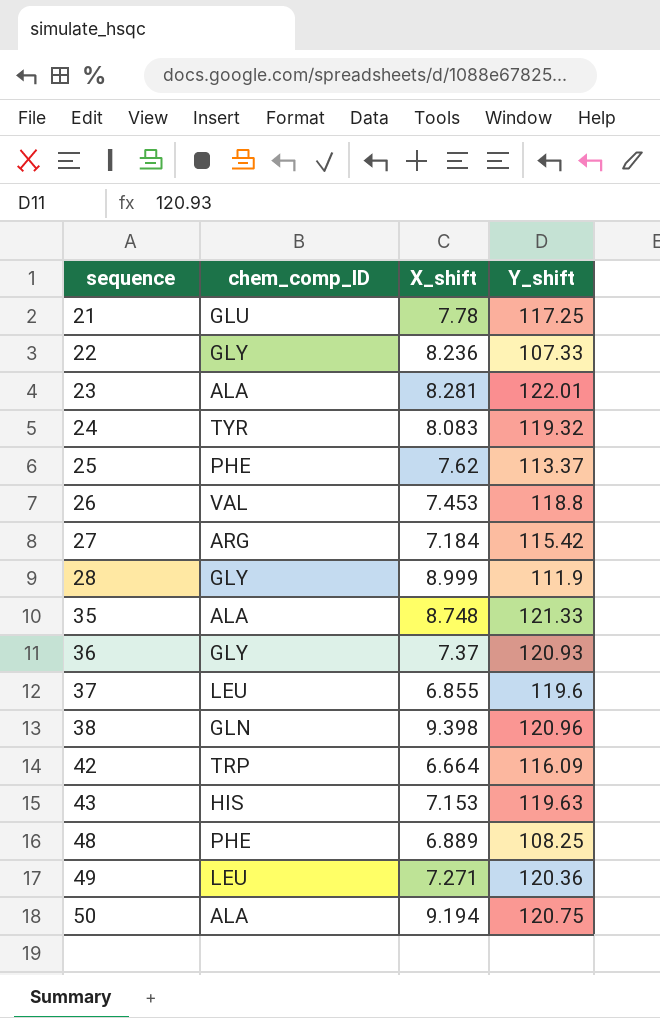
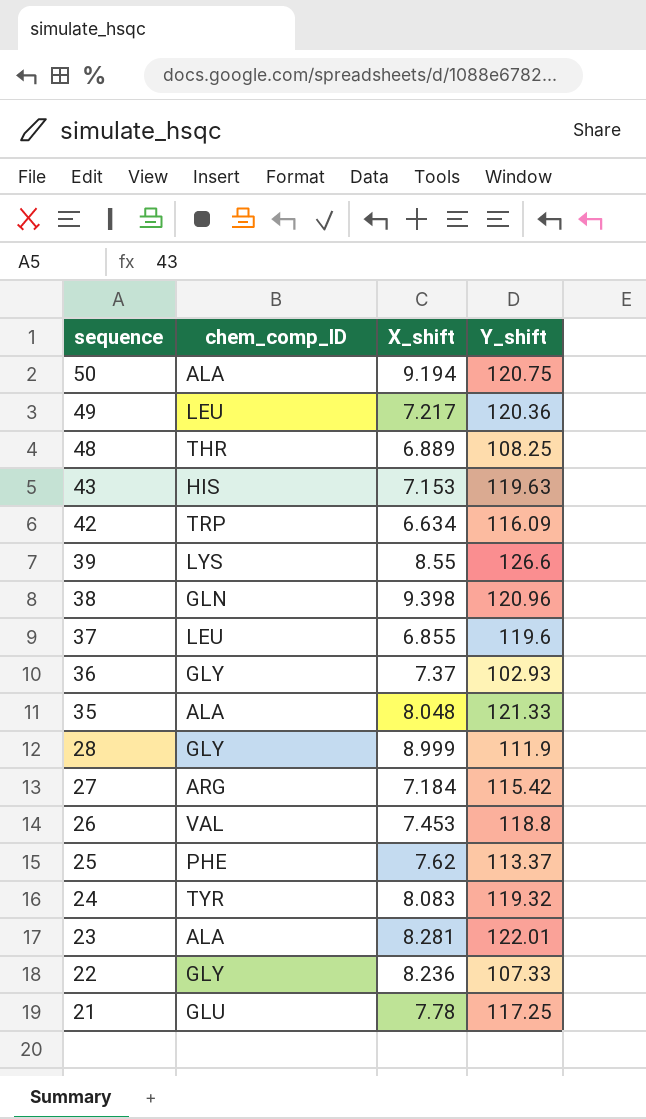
row order: sequence ascending -> sequence descending
49 | X_shift: 7.271 -> 7.217
48 | chem_comp_ID: PHE -> THR
42 | X_shift: 6.664 -> 6.634
row 39: none -> LYS | 8.55 | 126.6
36 | Y_shift: 120.93 -> 102.93
35 | X_shift: 8.748 -> 8.048

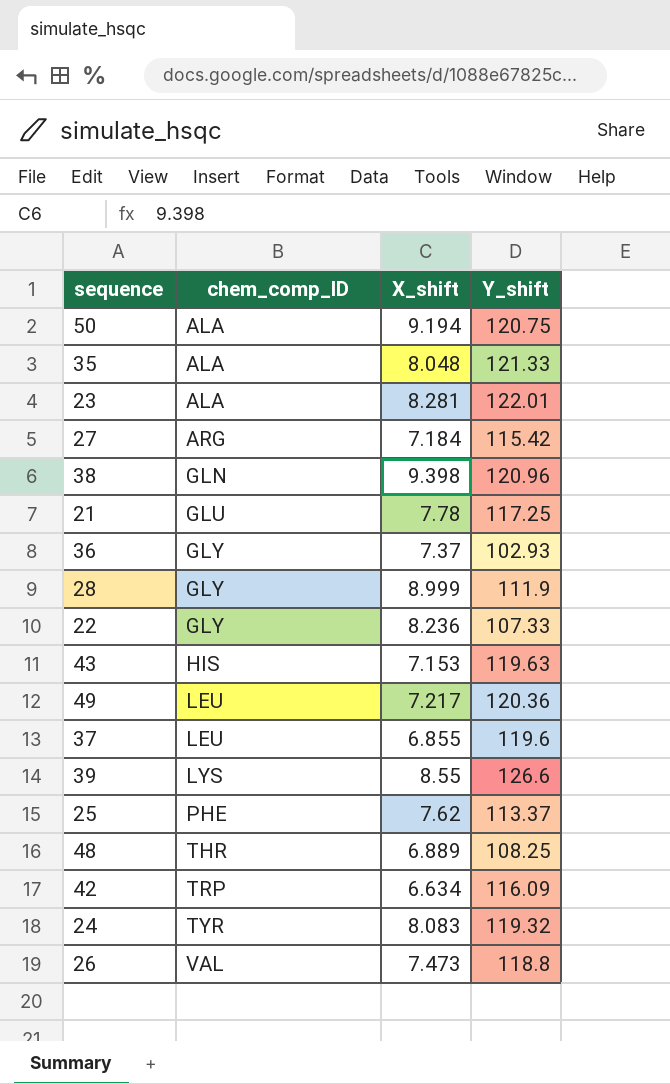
row order: sequence descending -> chem_comp_ID ascending
26 | X_shift: 7.453 -> 7.473

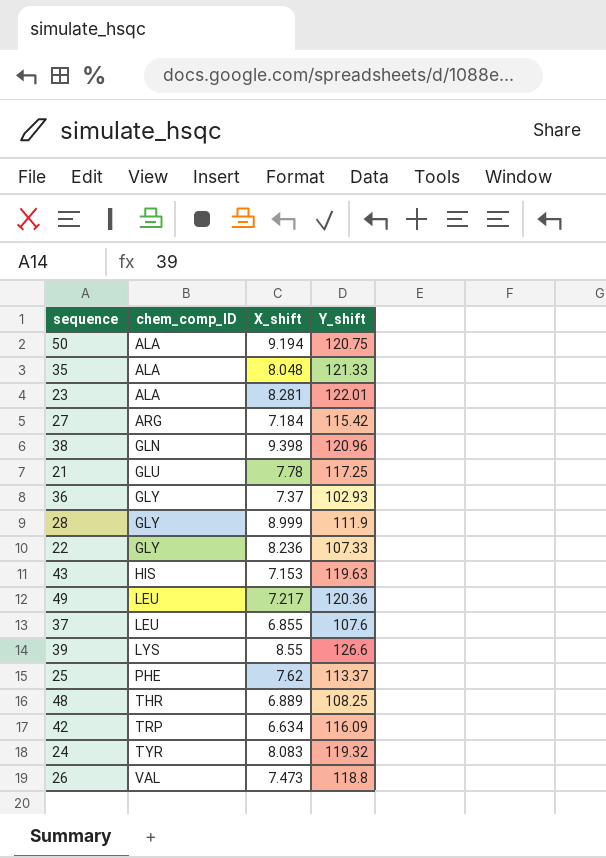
37 | Y_shift: 119.6 -> 107.6

